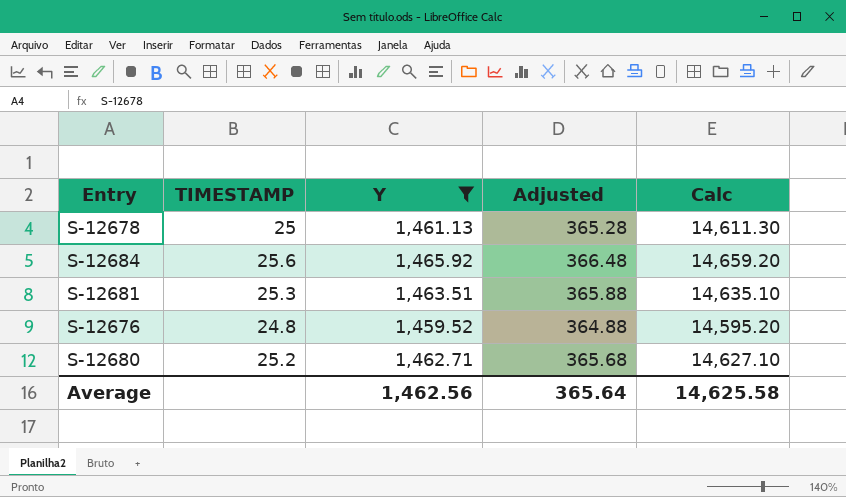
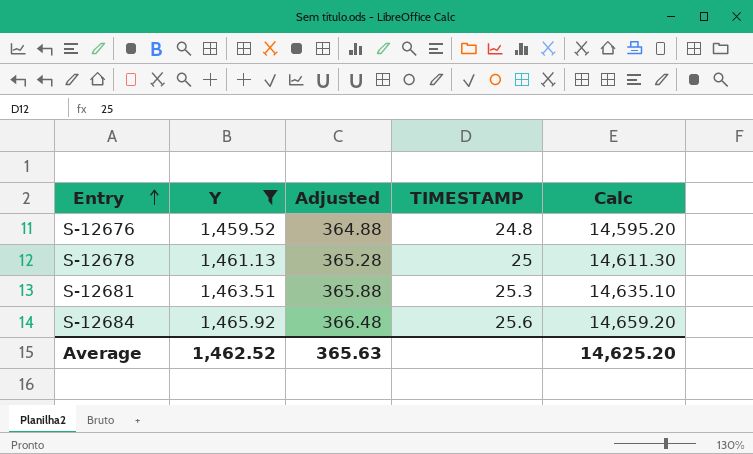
row order: none -> Entry ascending
column TIMESTAMP | position: 2 -> 4
row S-12680: 25.2 | 1,462.71 | 365.68 | 14,627.10 -> none
Average | Y: 1,462.56 -> 1,462.52
Average | Adjusted: 365.64 -> 365.63
Average | Calc: 14,625.58 -> 14,625.20

